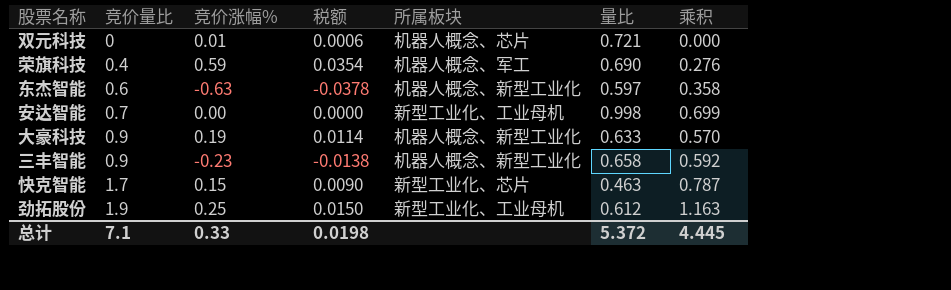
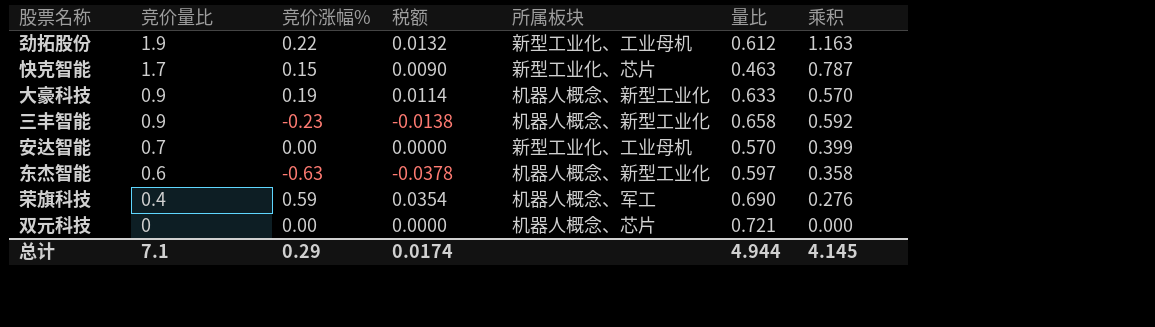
row order: 竞价量比 ascending -> 竞价量比 descending
劲拓股份 | 竞价涨幅%: 0.25 -> 0.22
劲拓股份 | 税额: 0.0150 -> 0.0132
安达智能 | 量比: 0.998 -> 0.570
安达智能 | 乘积: 0.699 -> 0.399
双元科技 | 竞价涨幅%: 0.01 -> 0.00
双元科技 | 税额: 0.0006 -> 0.0000
总计 | 竞价涨幅%: 0.33 -> 0.29
总计 | 税额: 0.0198 -> 0.0174
总计 | 量比: 5.372 -> 4.944
总计 | 乘积: 4.445 -> 4.145

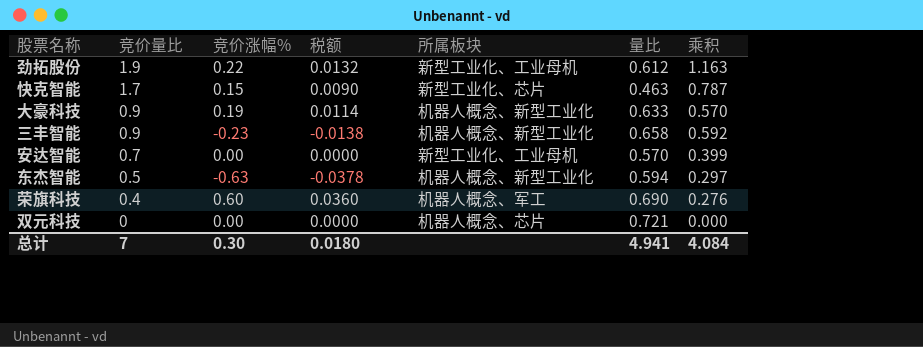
东杰智能 | 竞价量比: 0.6 -> 0.5
东杰智能 | 量比: 0.597 -> 0.594
东杰智能 | 乘积: 0.358 -> 0.297
荣旗科技 | 竞价涨幅%: 0.59 -> 0.60
荣旗科技 | 税额: 0.0354 -> 0.0360
总计 | 竞价量比: 7.1 -> 7
总计 | 竞价涨幅%: 0.29 -> 0.30
总计 | 税额: 0.0174 -> 0.0180
总计 | 量比: 4.944 -> 4.941
总计 | 乘积: 4.145 -> 4.084

